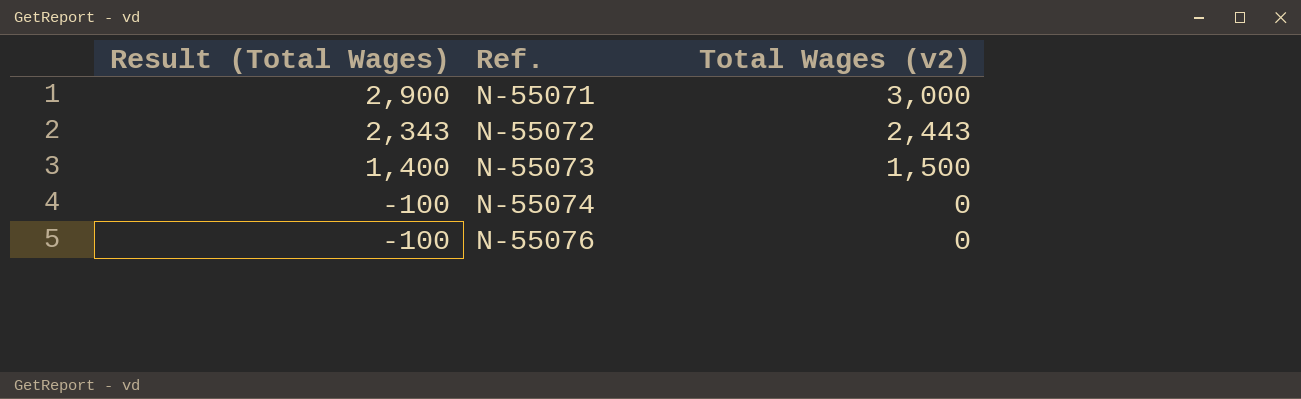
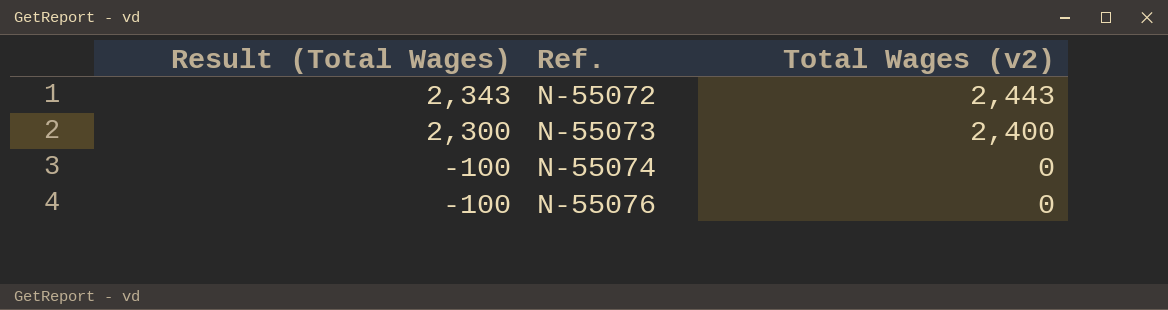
row N-55071: 2,900 | 3,000 -> none
N-55073 | Result (Total Wages): 1,400 -> 2,300
N-55073 | Total Wages (v2): 1,500 -> 2,400

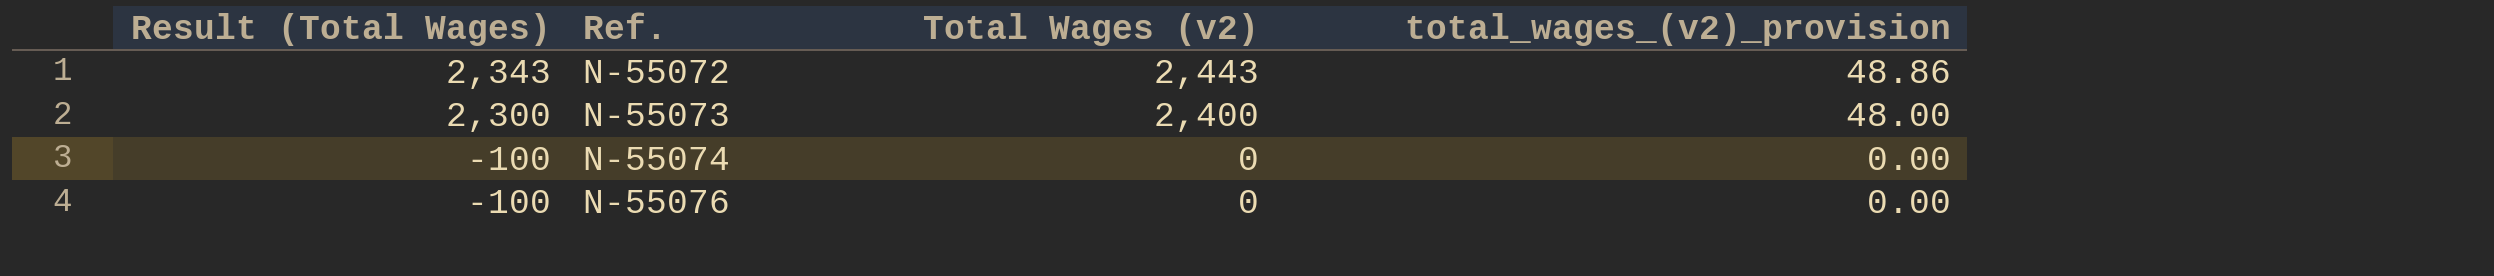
column total_wages_(v2)_provision | formula: none -> [Total Wages (v2)] * 0.02

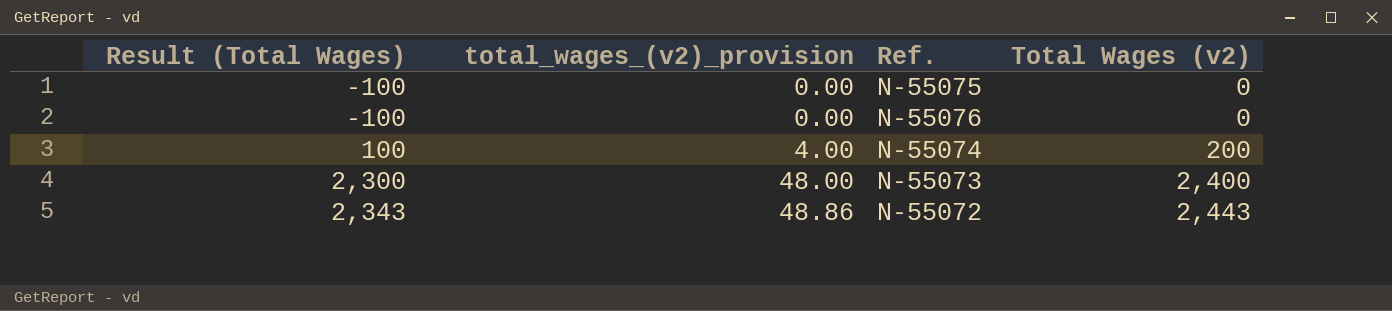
row order: Result (Total Wages) descending -> Result (Total Wages) ascending
column total_wages_(v2)_provision | position: 4 -> 2
row N-55075: none -> -100 | 0.00 | 0
N-55074 | Result (Total Wages): -100 -> 100
N-55074 | total_wages_(v2)_provision: 0.00 -> 4.00
N-55074 | Total Wages (v2): 0 -> 200

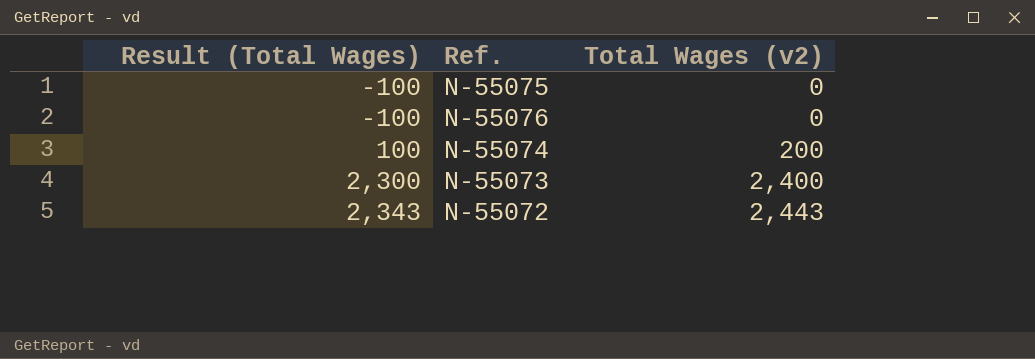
column total_wages_(v2)_provision | formula: [Total Wages (v2)] * 0.02 -> none

